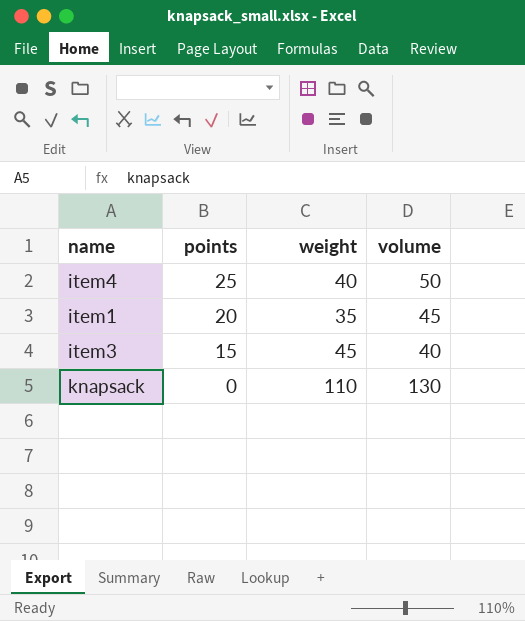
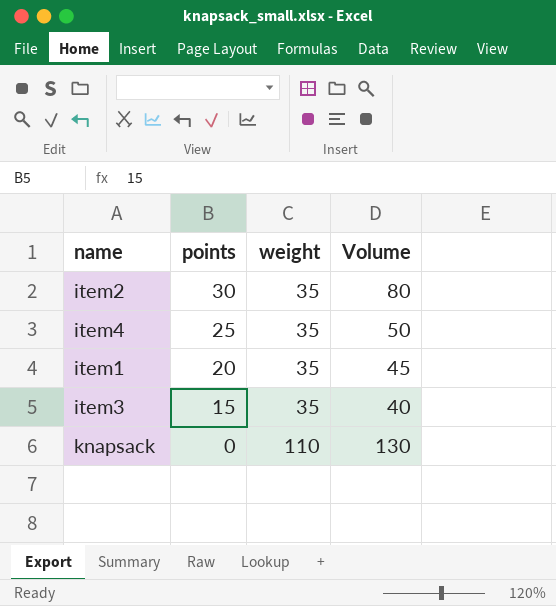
column name: volume -> Volume
row item2: none -> 30 | 35 | 80
item4 | weight: 40 -> 35
item3 | weight: 45 -> 35

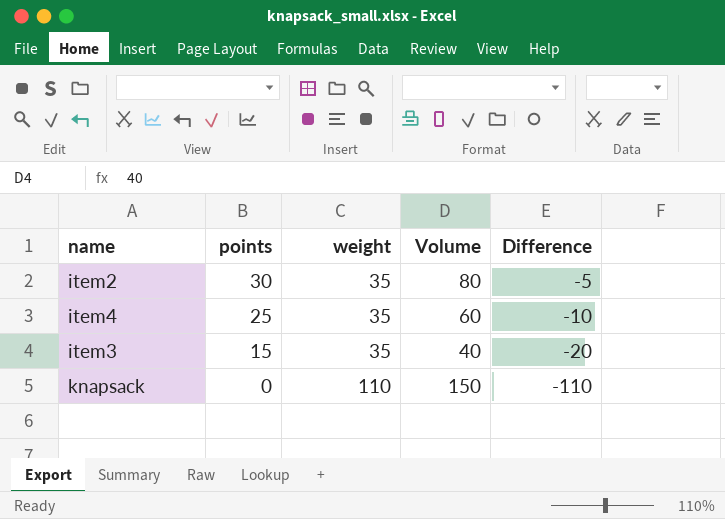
column Difference | formula: none -> [points] - [weight]
row item1: 20 | 35 | 45 -> none
item4 | Volume: 50 -> 60
knapsack | Volume: 130 -> 150

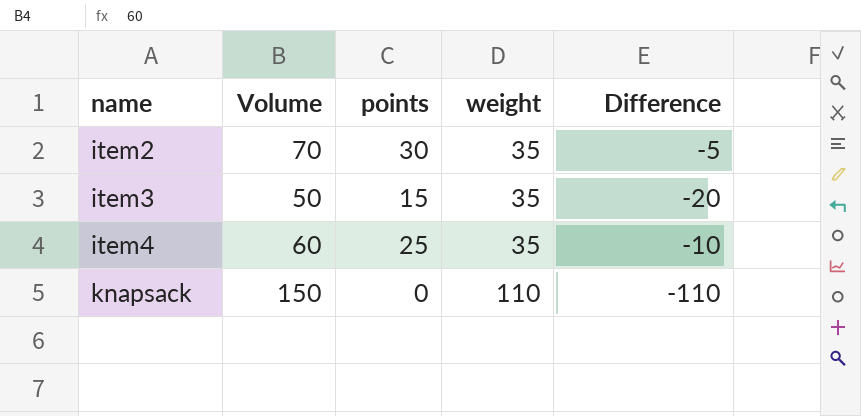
row order: points descending -> name ascending
column Volume | position: 4 -> 2
item2 | Volume: 80 -> 70
item3 | Volume: 40 -> 50

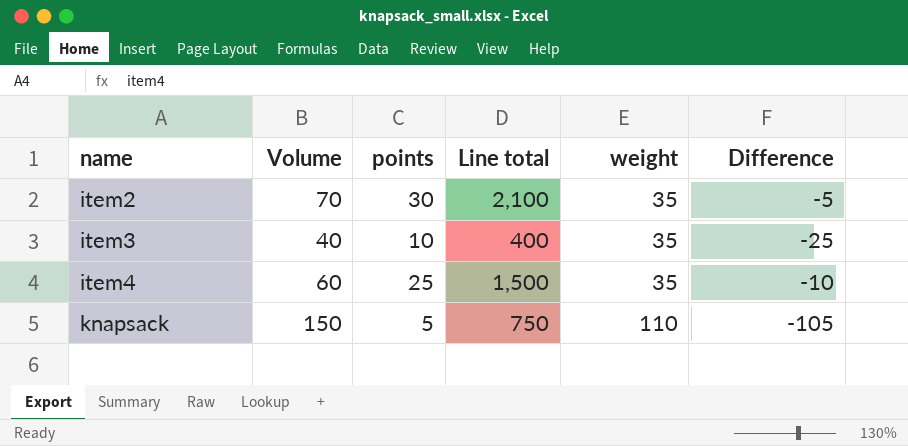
column Line total | formula: none -> [Volume] * [points]
item3 | Volume: 50 -> 40
item3 | points: 15 -> 10
item3 | Difference: -20 -> -25
knapsack | points: 0 -> 5
knapsack | Difference: -110 -> -105

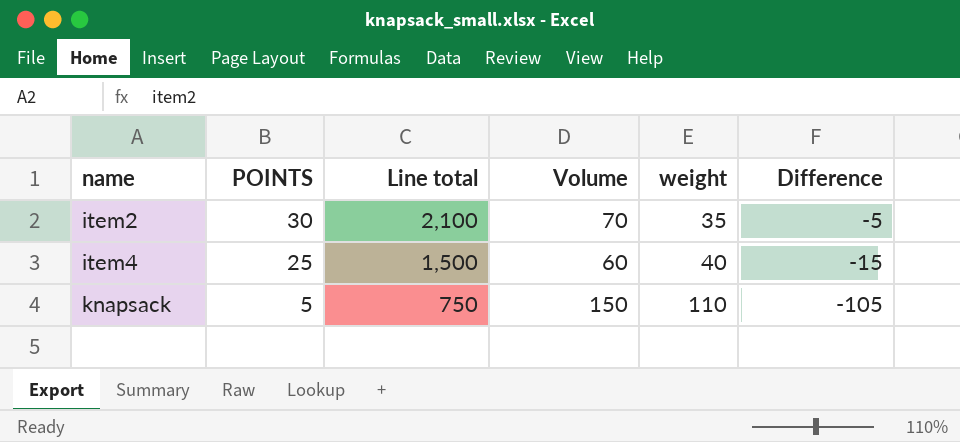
column name: points -> POINTS
column Volume | position: 2 -> 4
row item3: 40 | 10 | 400 | 35 | -25 -> none
item4 | weight: 35 -> 40
item4 | Difference: -10 -> -15

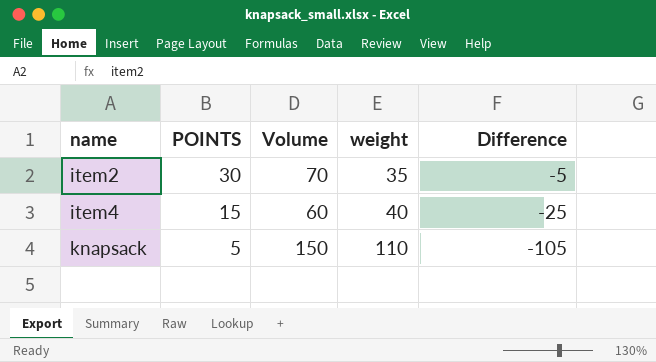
column Line total | formula: [POINTS] * [Volume] -> none
item4 | POINTS: 25 -> 15
item4 | Difference: -15 -> -25

